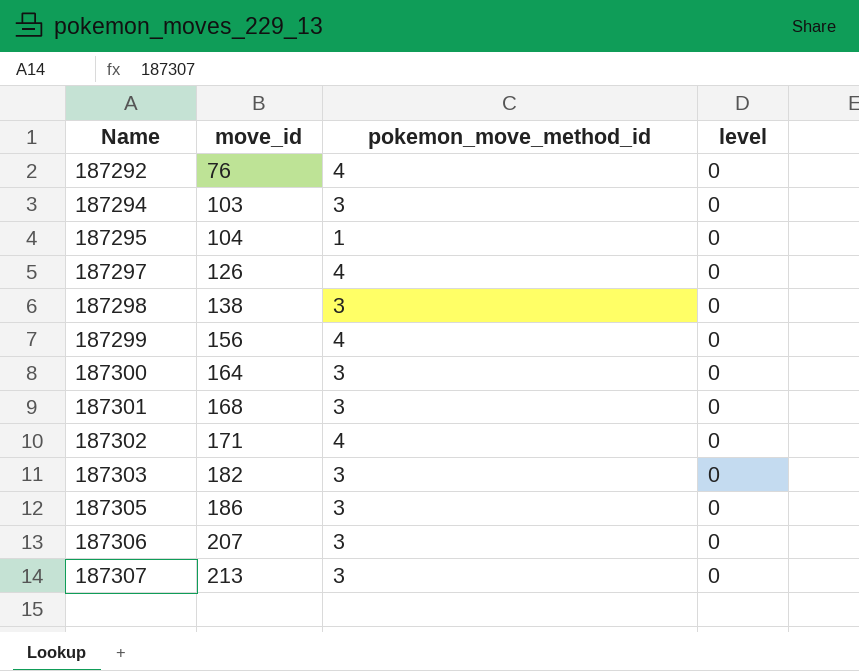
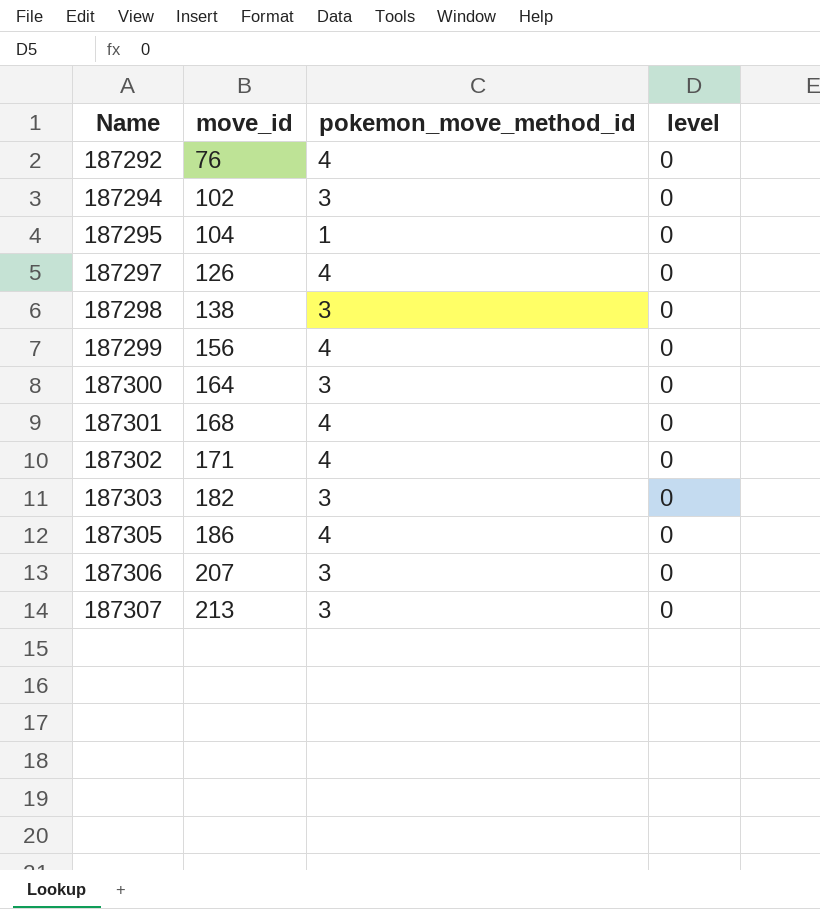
187294 | move_id: 103 -> 102
187301 | pokemon_move_method_id: 3 -> 4
187305 | pokemon_move_method_id: 3 -> 4

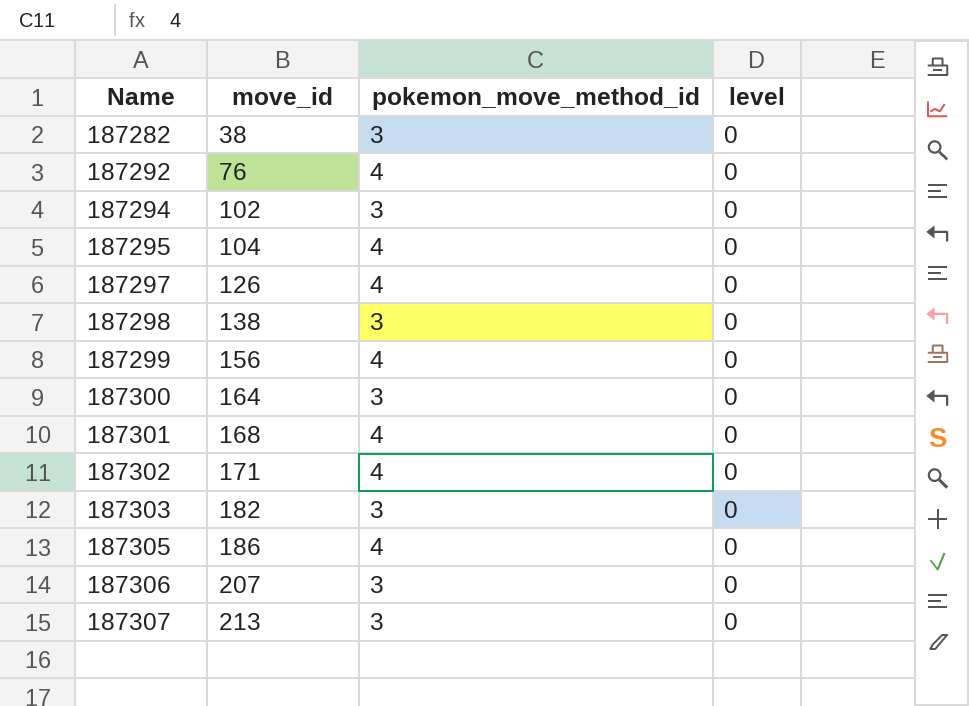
row 187282: none -> 38 | 3 | 0
187295 | pokemon_move_method_id: 1 -> 4

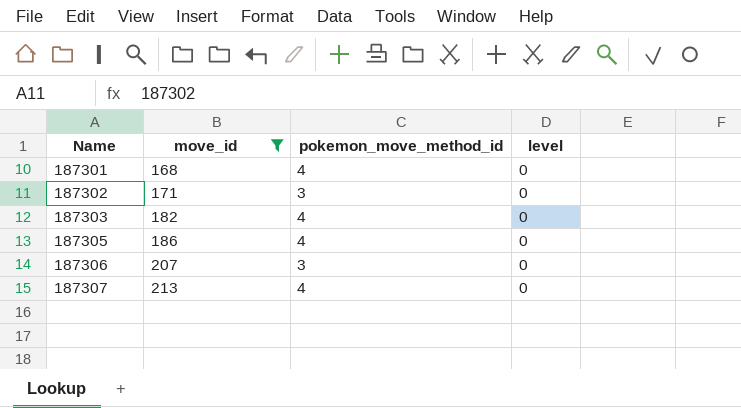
filter: none -> move_id >= 168
187302 | pokemon_move_method_id: 4 -> 3
187303 | pokemon_move_method_id: 3 -> 4
187307 | pokemon_move_method_id: 3 -> 4

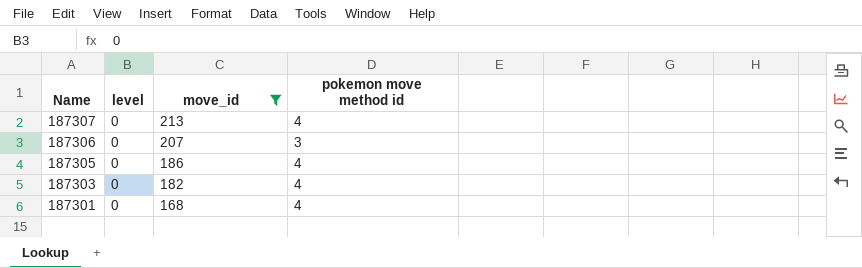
row order: Name ascending -> Name descending
column level | position: 4 -> 2
column name: pokemon_move_method_id -> pokemon move method id
row 187302: 171 | 3 | 0 -> none

